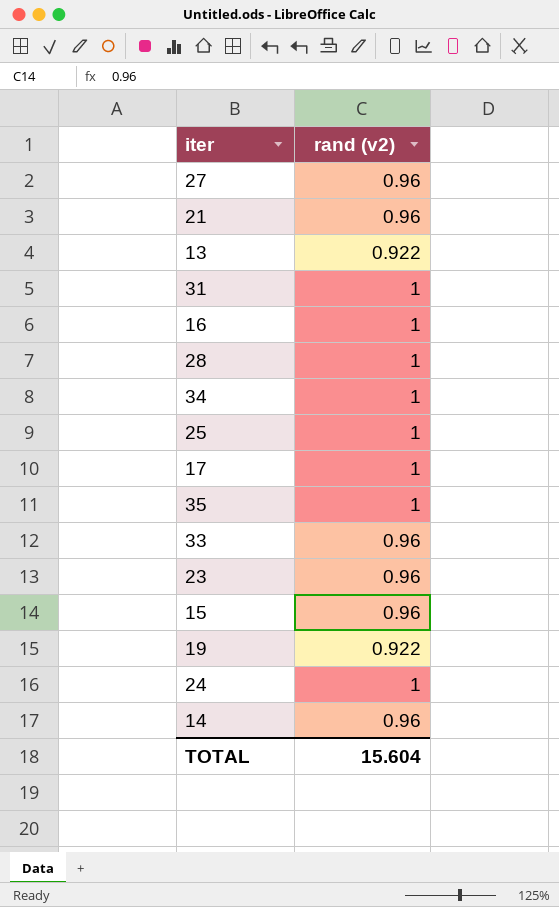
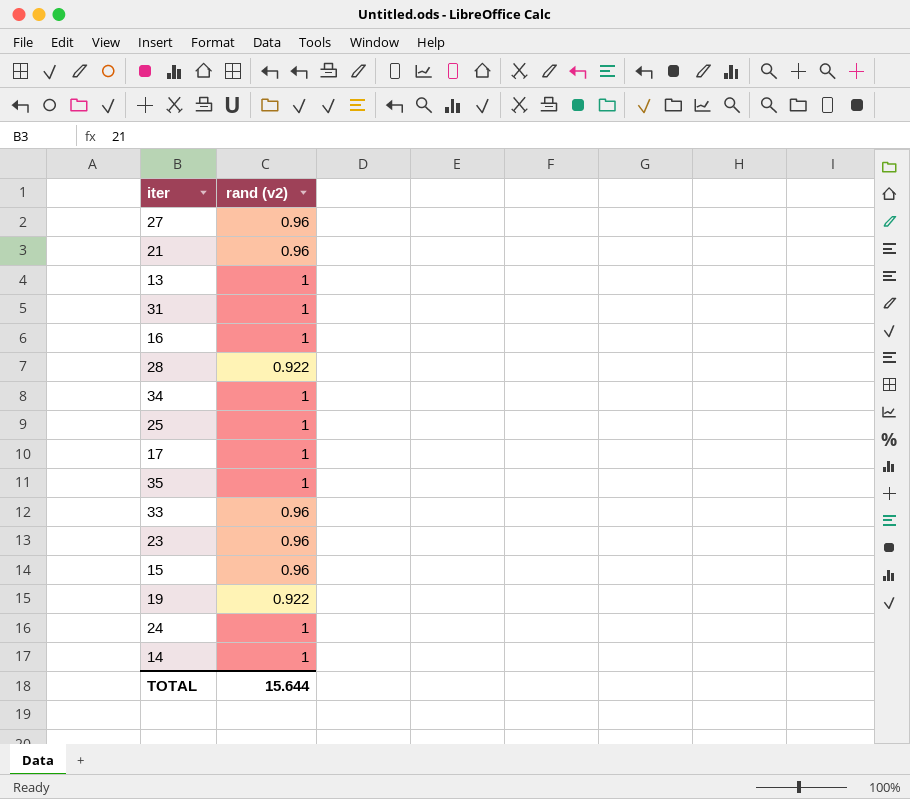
13 | rand (v2): 0.922 -> 1
28 | rand (v2): 1 -> 0.922
14 | rand (v2): 0.96 -> 1
TOTAL | rand (v2): 15.604 -> 15.644

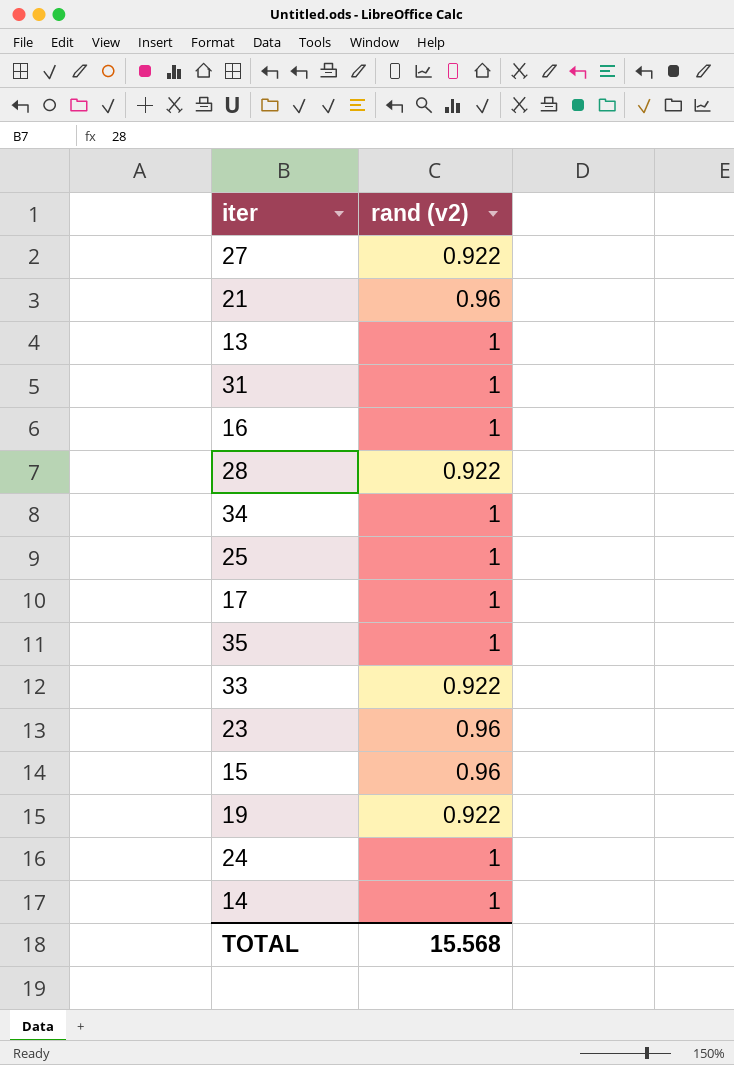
27 | rand (v2): 0.96 -> 0.922
33 | rand (v2): 0.96 -> 0.922
TOTAL | rand (v2): 15.644 -> 15.568

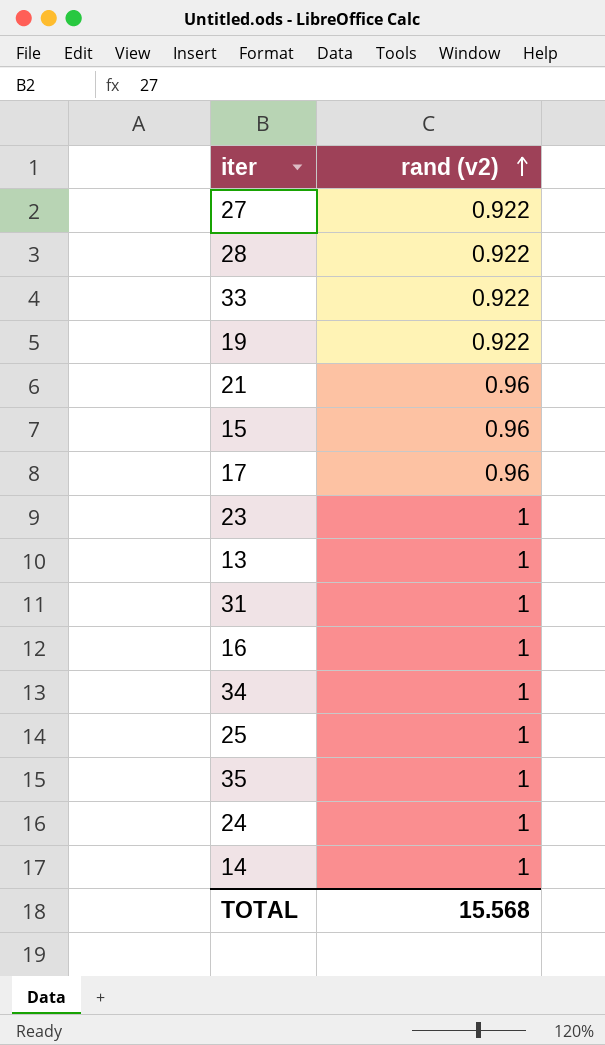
row order: none -> rand (v2) ascending
17 | rand (v2): 1 -> 0.96
23 | rand (v2): 0.96 -> 1

